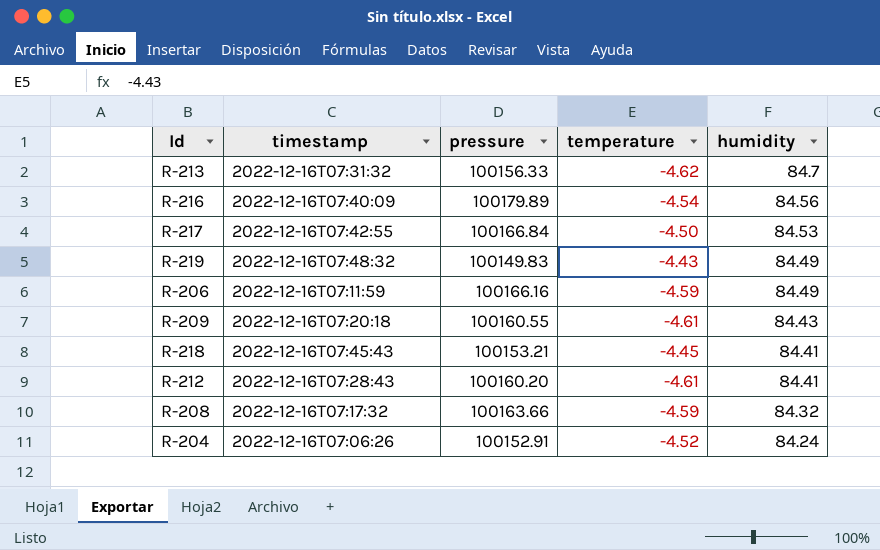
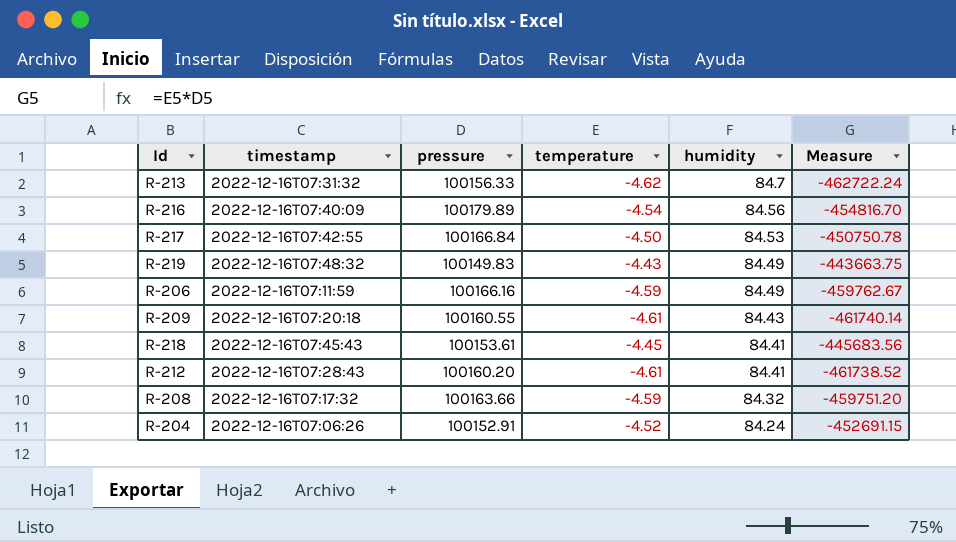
column Measure | formula: none -> [pressure] * [temperature]
R-218 | pressure: 100153.21 -> 100153.61

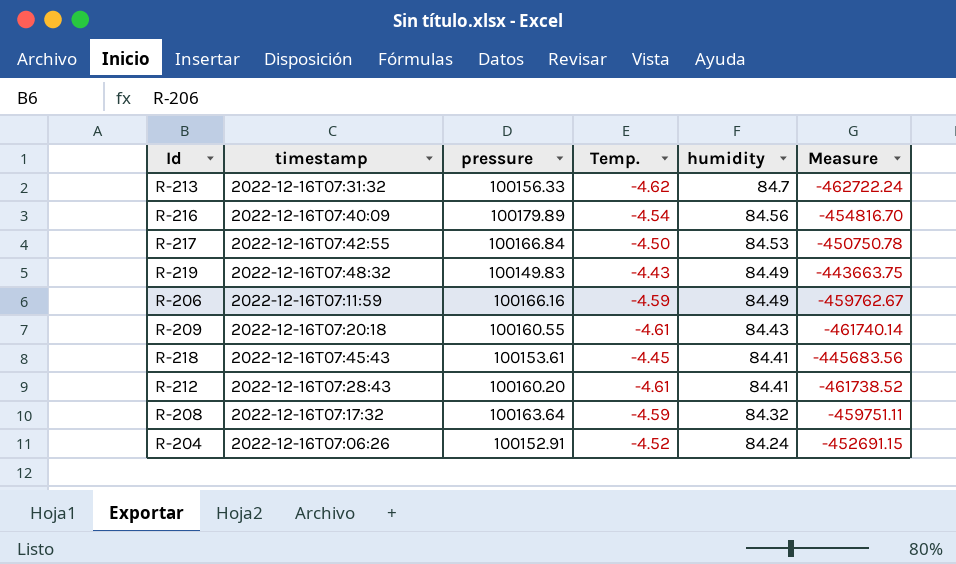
column name: temperature -> Temp.
R-208 | pressure: 100163.66 -> 100163.64
R-208 | Measure: -459751.20 -> -459751.11

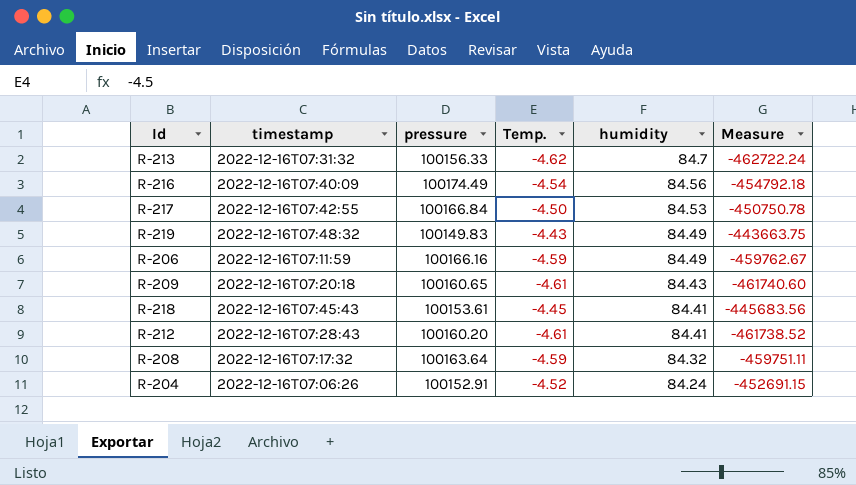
R-216 | pressure: 100179.89 -> 100174.49
R-216 | Measure: -454816.70 -> -454792.18
R-209 | pressure: 100160.55 -> 100160.65
R-209 | Measure: -461740.14 -> -461740.60

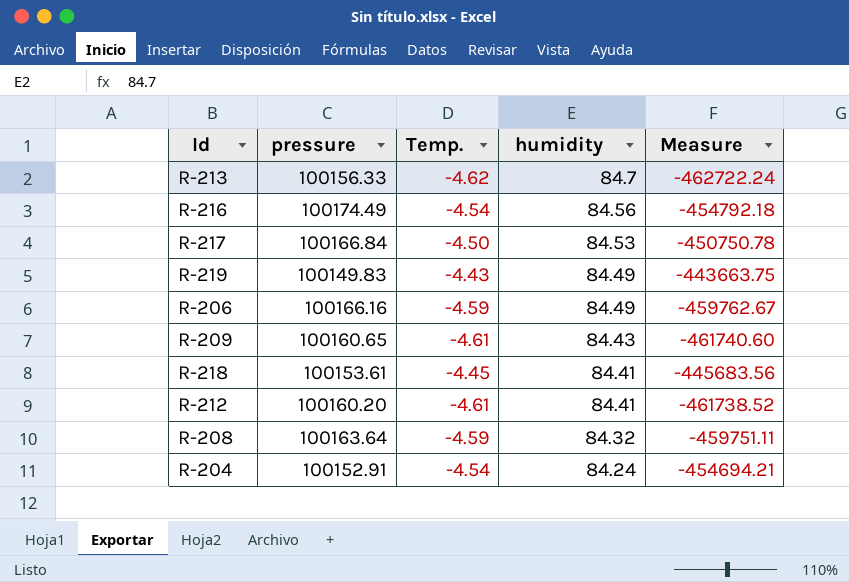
column timestamp | position: 2 -> none
R-204 | Temp.: -4.52 -> -4.54
R-204 | Measure: -452691.15 -> -454694.21

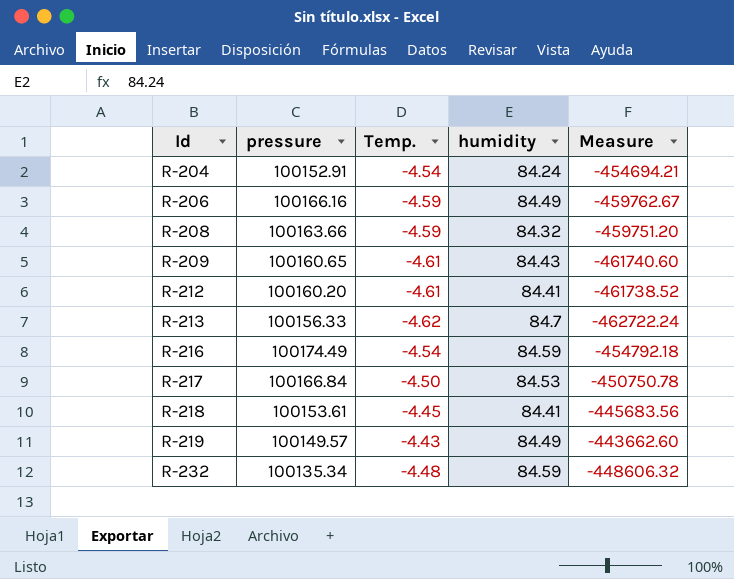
row order: humidity descending -> Id ascending
R-208 | pressure: 100163.64 -> 100163.66
R-208 | Measure: -459751.11 -> -459751.20
R-216 | humidity: 84.56 -> 84.59
R-219 | pressure: 100149.83 -> 100149.57
R-219 | Measure: -443663.75 -> -443662.60
row R-232: none -> 100135.34 | -4.48 | 84.59 | -448606.32

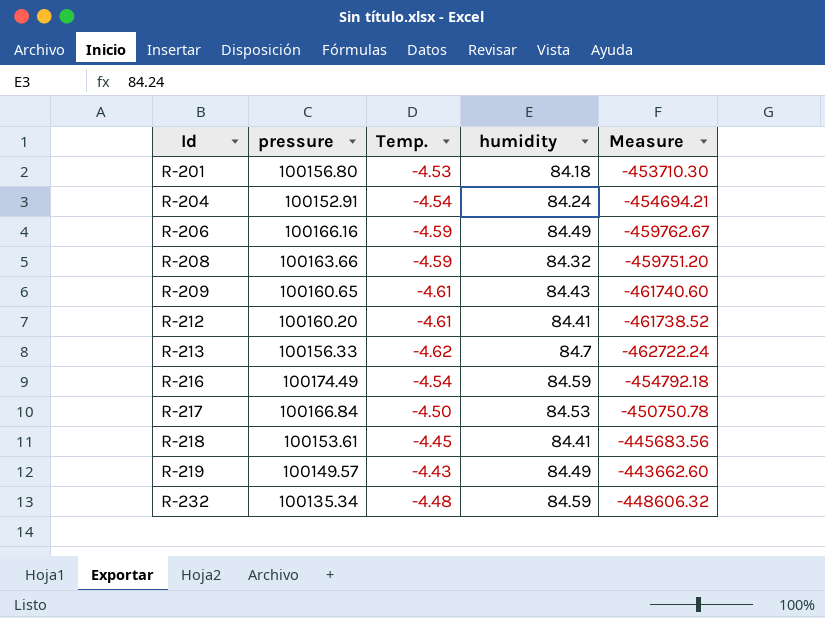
row R-201: none -> 100156.80 | -4.53 | 84.18 | -453710.30

